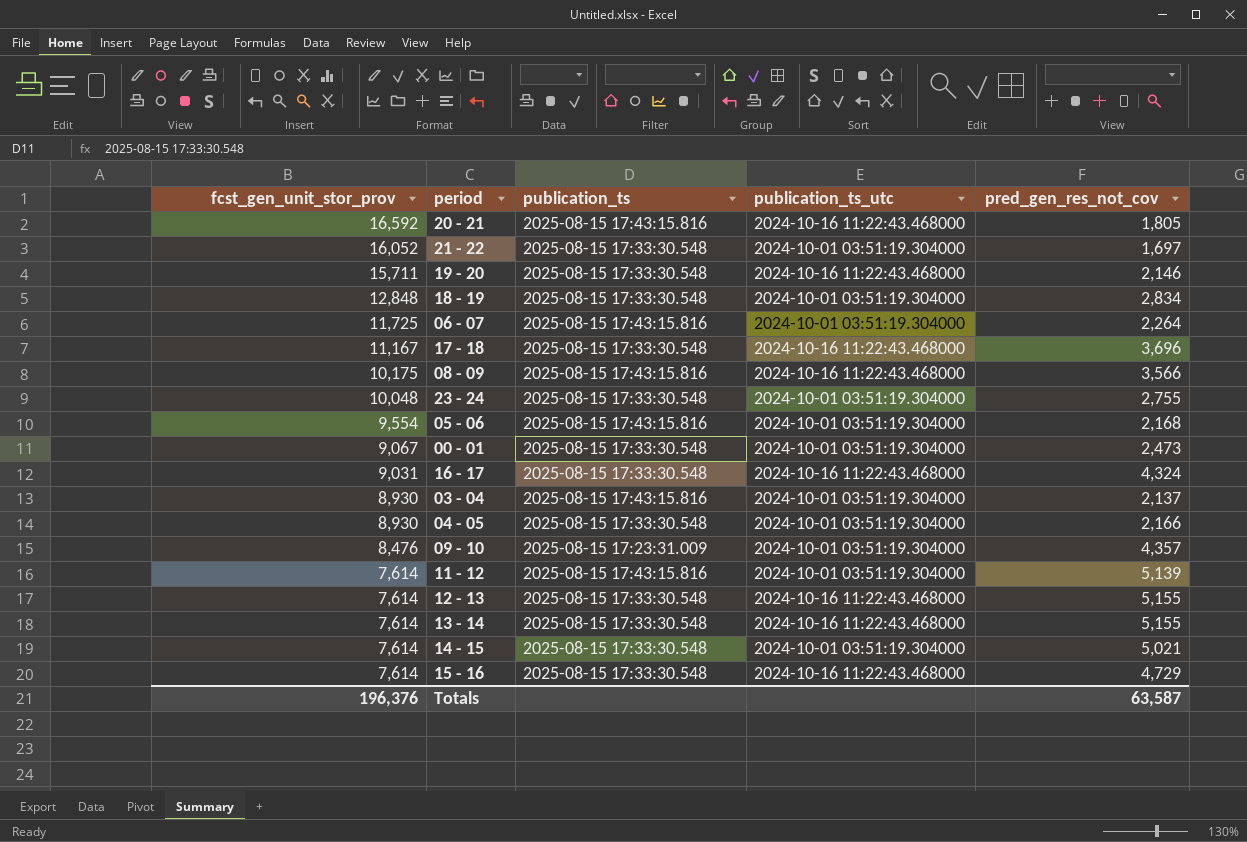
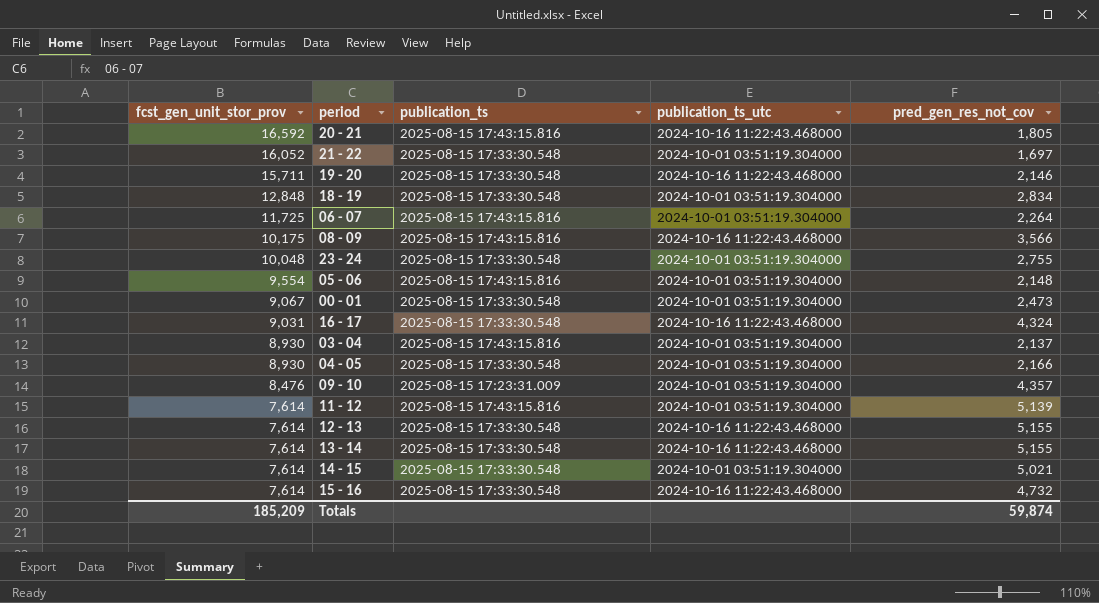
row 17 - 18: 11,167 | 2025-08-15 17:33:30.548 | 2024-10-16 11:22:43.468000 | 3,696 -> none
05 - 06 | pred_gen_res_not_cov: 2,168 -> 2,148
15 - 16 | pred_gen_res_not_cov: 4,729 -> 4,732
Totals | fcst_gen_unit_stor_prov: 196,376 -> 185,209
Totals | pred_gen_res_not_cov: 63,587 -> 59,874

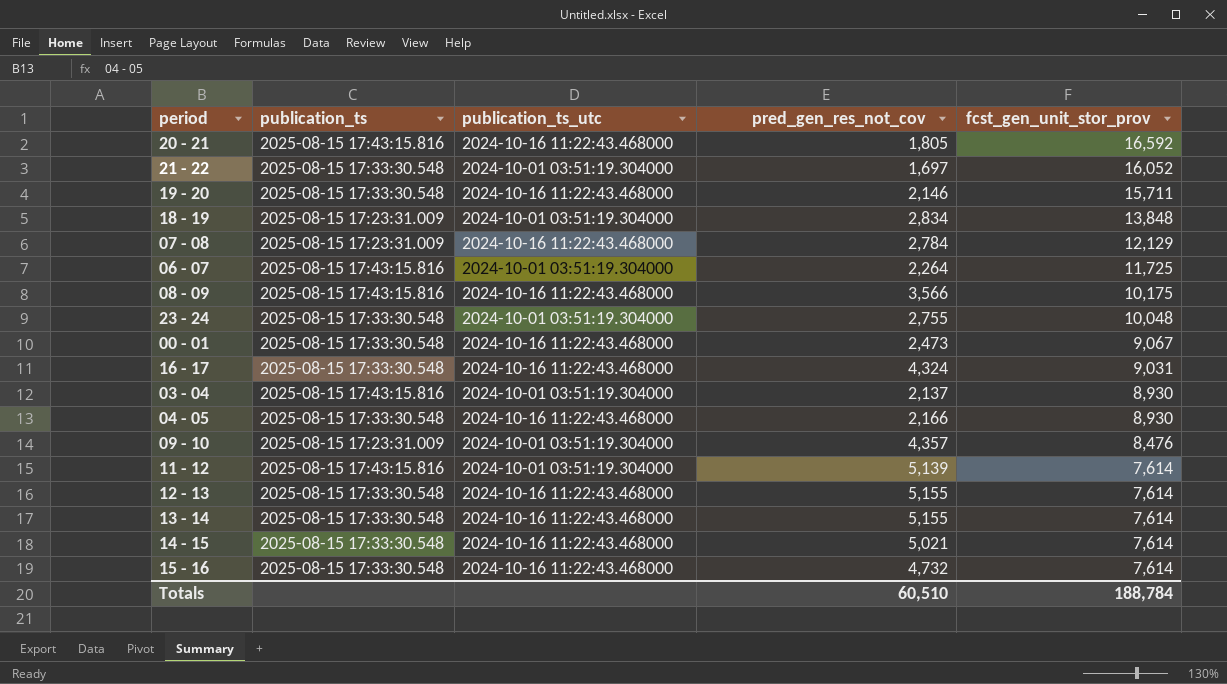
column fcst_gen_unit_stor_prov | position: 1 -> 5
row 05 - 06: 9,554 | 2025-08-15 17:43:15.816 | 2024-10-01 03:51:19.304000 | 2,148 -> none
18 - 19 | publication_ts: 2025-08-15 17:33:30.548 -> 2025-08-15 17:23:31.009
18 - 19 | fcst_gen_unit_stor_prov: 12,848 -> 13,848
row 07 - 08: none -> 2025-08-15 17:23:31.009 | 2024-10-16 11:22:43.468000 | 2,784 | 12,129
00 - 01 | publication_ts_utc: 2024-10-01 03:51:19.304000 -> 2024-10-16 11:22:43.468000
04 - 05 | publication_ts_utc: 2024-10-01 03:51:19.304000 -> 2024-10-16 11:22:43.468000
14 - 15 | publication_ts_utc: 2024-10-01 03:51:19.304000 -> 2024-10-16 11:22:43.468000
Totals | pred_gen_res_not_cov: 59,874 -> 60,510
Totals | fcst_gen_unit_stor_prov: 185,209 -> 188,784

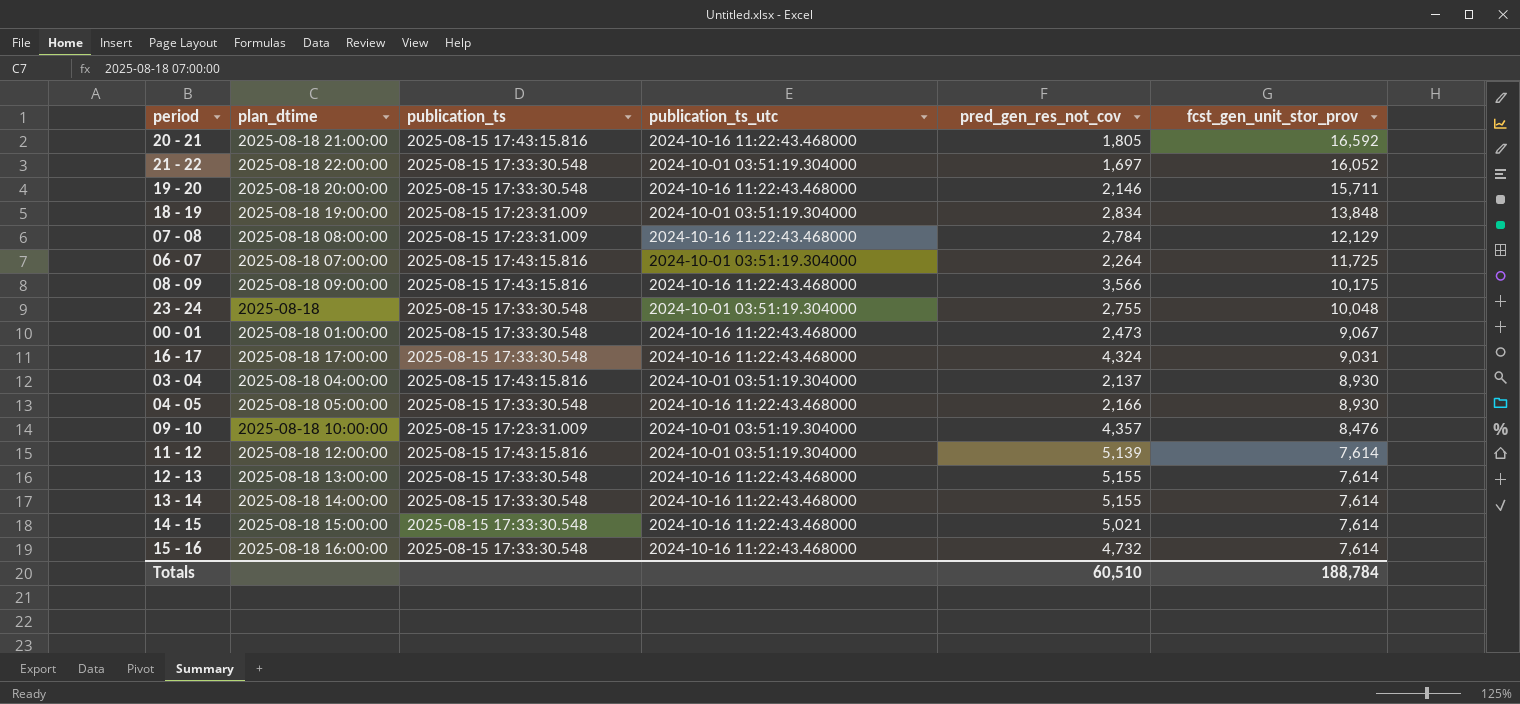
column plan_dtime | position: none -> 2

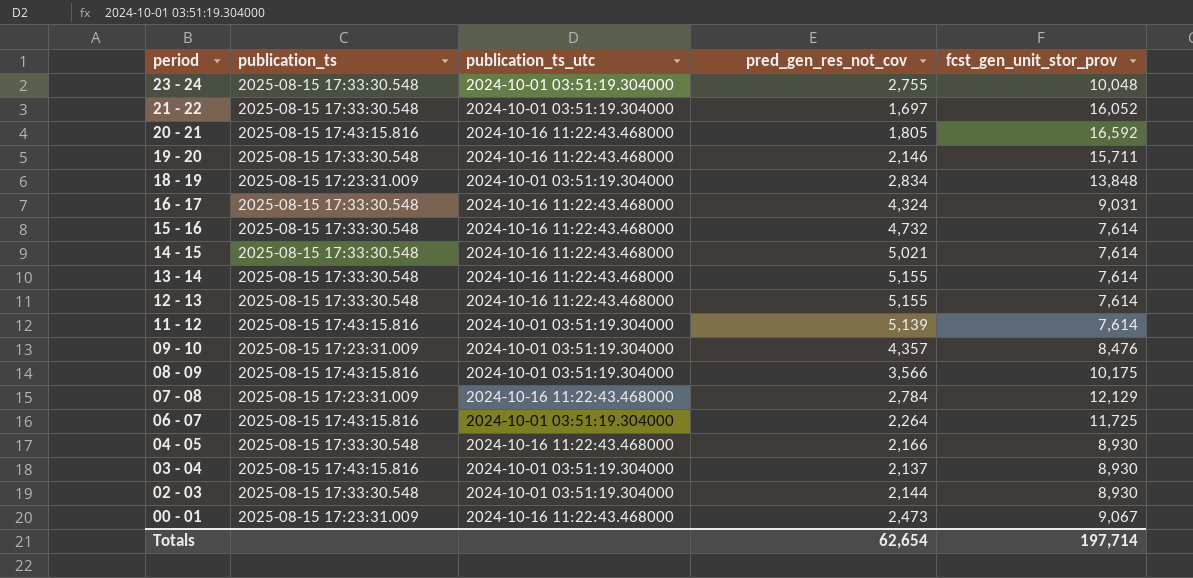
row order: fcst_gen_unit_stor_prov descending -> period descending
column plan_dtime | position: 2 -> none
08 - 09 | publication_ts_utc: 2024-10-16 11:22:43.468000 -> 2024-10-01 03:51:19.304000
row 02 - 03: none -> 2025-08-15 17:33:30.548 | 2024-10-01 03:51:19.304000 | 2,144 | 8,930
00 - 01 | publication_ts: 2025-08-15 17:33:30.548 -> 2025-08-15 17:23:31.009
Totals | pred_gen_res_not_cov: 60,510 -> 62,654
Totals | fcst_gen_unit_stor_prov: 188,784 -> 197,714

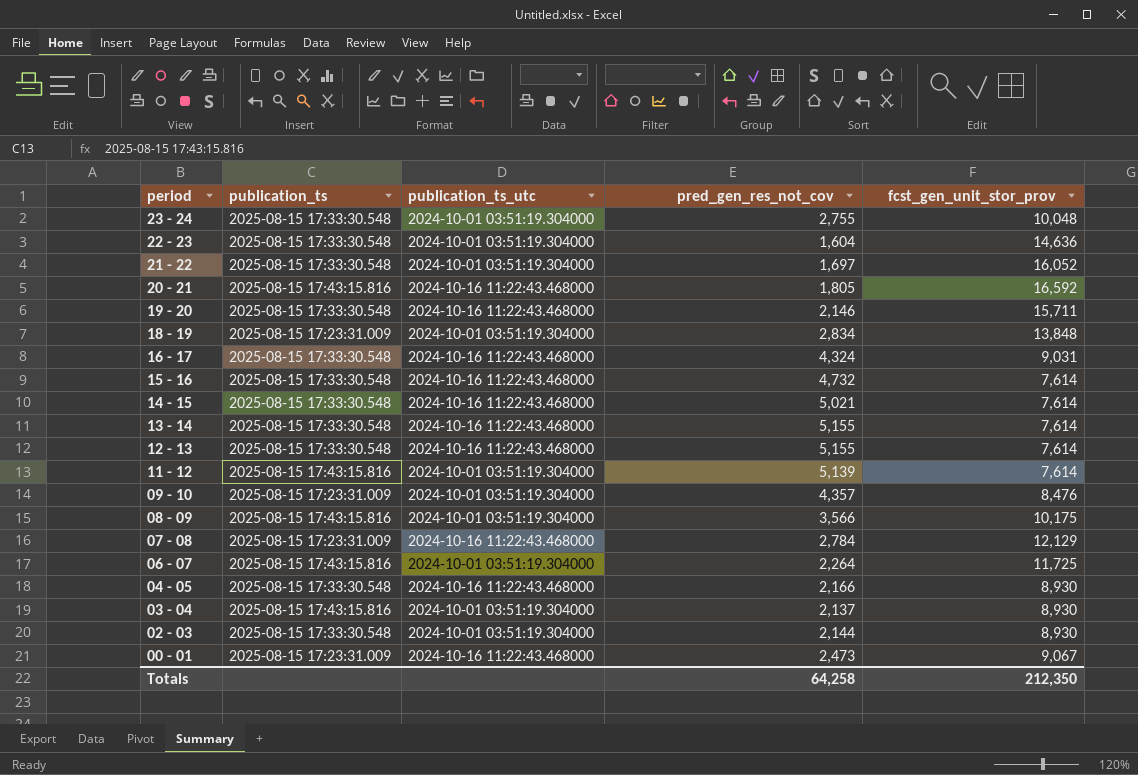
row 22 - 23: none -> 2025-08-15 17:33:30.548 | 2024-10-01 03:51:19.304000 | 1,604 | 14,636
Totals | pred_gen_res_not_cov: 62,654 -> 64,258
Totals | fcst_gen_unit_stor_prov: 197,714 -> 212,350

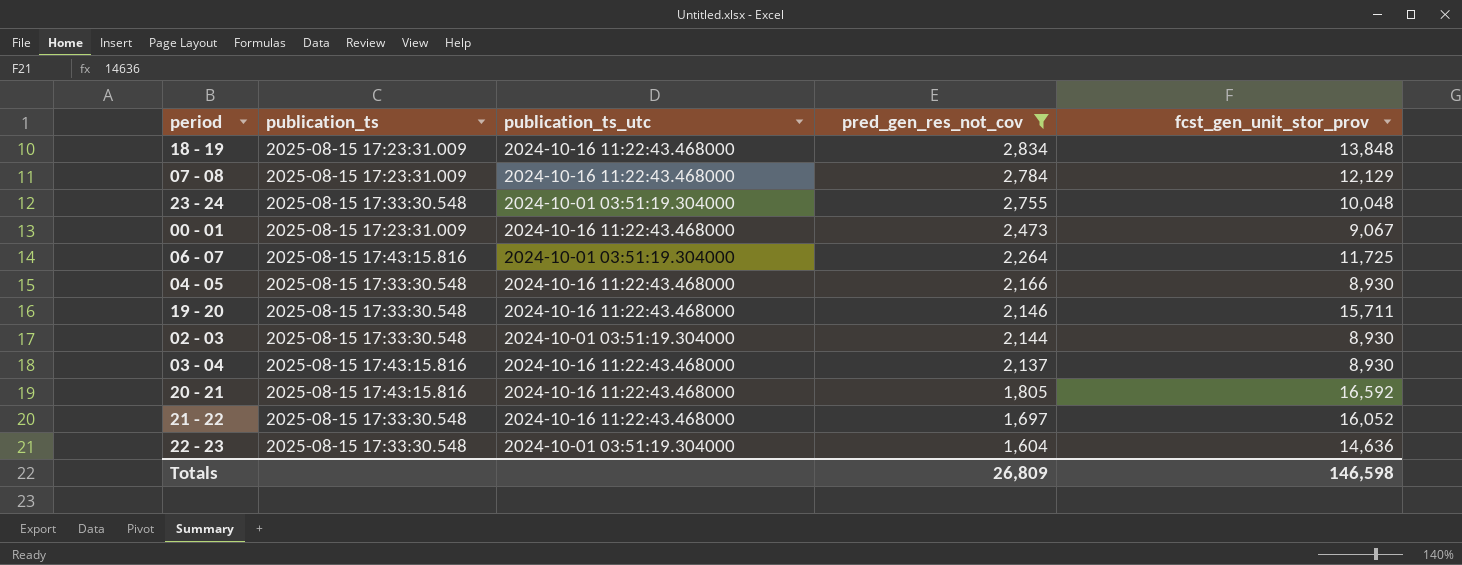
filter: none -> pred_gen_res_not_cov <= 2,834
row order: period descending -> pred_gen_res_not_cov descending
18 - 19 | publication_ts_utc: 2024-10-01 03:51:19.304000 -> 2024-10-16 11:22:43.468000
03 - 04 | publication_ts_utc: 2024-10-01 03:51:19.304000 -> 2024-10-16 11:22:43.468000
21 - 22 | publication_ts_utc: 2024-10-01 03:51:19.304000 -> 2024-10-16 11:22:43.468000
Totals | pred_gen_res_not_cov: 64,258 -> 26,809
Totals | fcst_gen_unit_stor_prov: 212,350 -> 146,598

